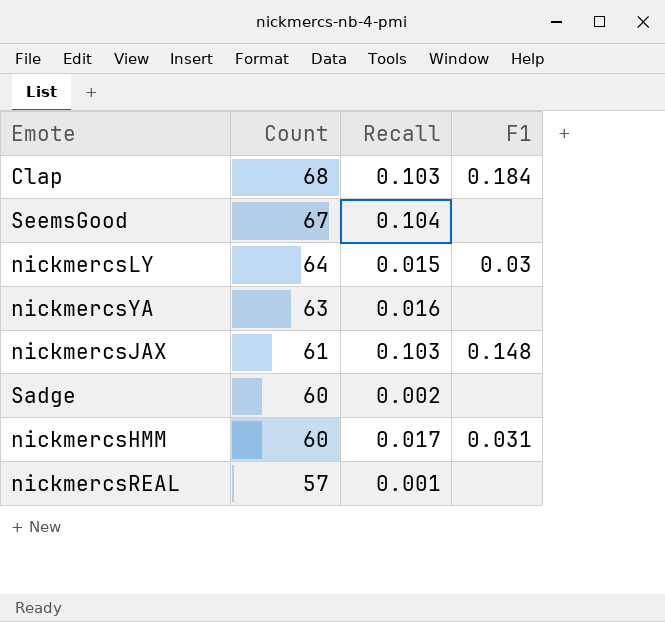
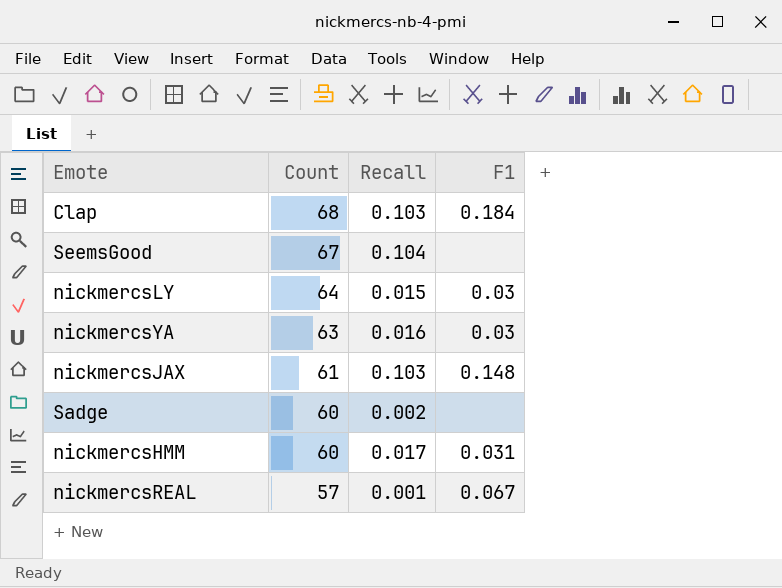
nickmercsYA | F1: none -> 0.03
nickmercsREAL | F1: none -> 0.067

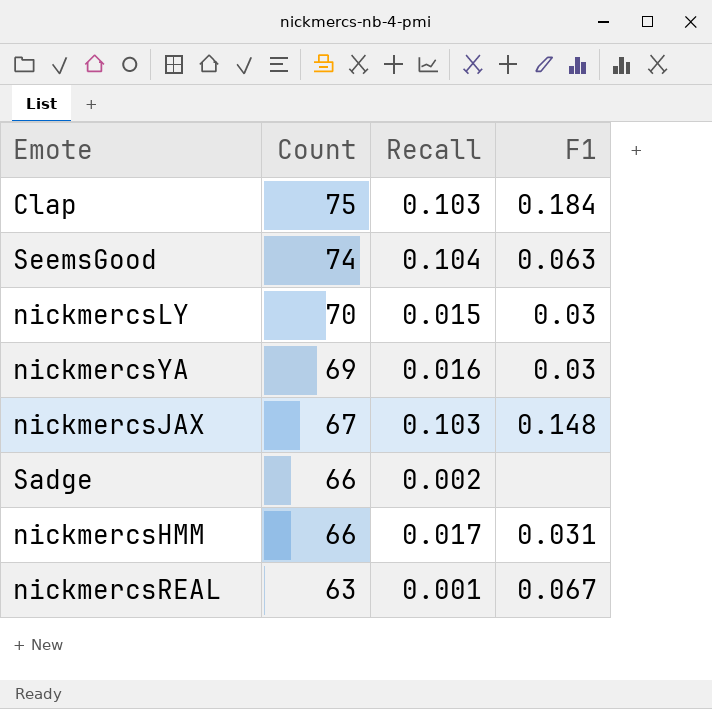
Clap | Count: 68 -> 75
SeemsGood | Count: 67 -> 74
SeemsGood | F1: none -> 0.063
nickmercsLY | Count: 64 -> 70
nickmercsYA | Count: 63 -> 69
nickmercsJAX | Count: 61 -> 67
Sadge | Count: 60 -> 66
nickmercsHMM | Count: 60 -> 66
nickmercsREAL | Count: 57 -> 63

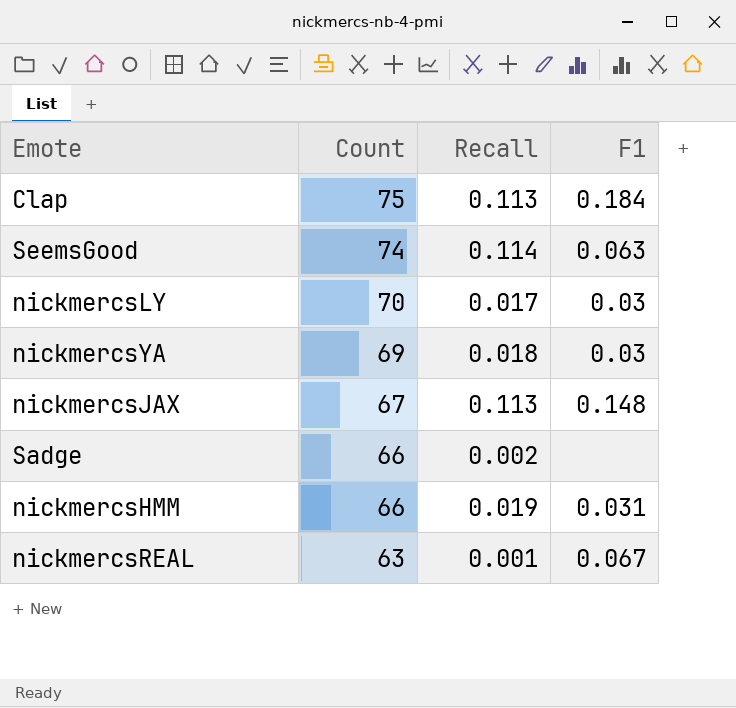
Clap | Recall: 0.103 -> 0.113
SeemsGood | Recall: 0.104 -> 0.114
nickmercsLY | Recall: 0.015 -> 0.017
nickmercsYA | Recall: 0.016 -> 0.018
nickmercsJAX | Recall: 0.103 -> 0.113
nickmercsHMM | Recall: 0.017 -> 0.019

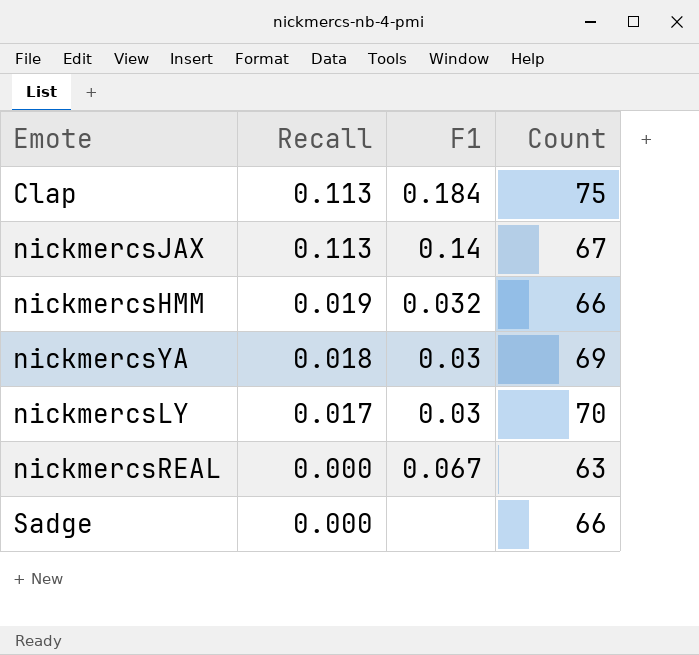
row order: Count descending -> Recall descending
column Count | position: 2 -> 4
row SeemsGood: 74 | 0.114 | 0.063 -> none
nickmercsJAX | F1: 0.148 -> 0.14
nickmercsHMM | F1: 0.031 -> 0.032
nickmercsREAL | Recall: 0.001 -> 0.000
Sadge | Recall: 0.002 -> 0.000

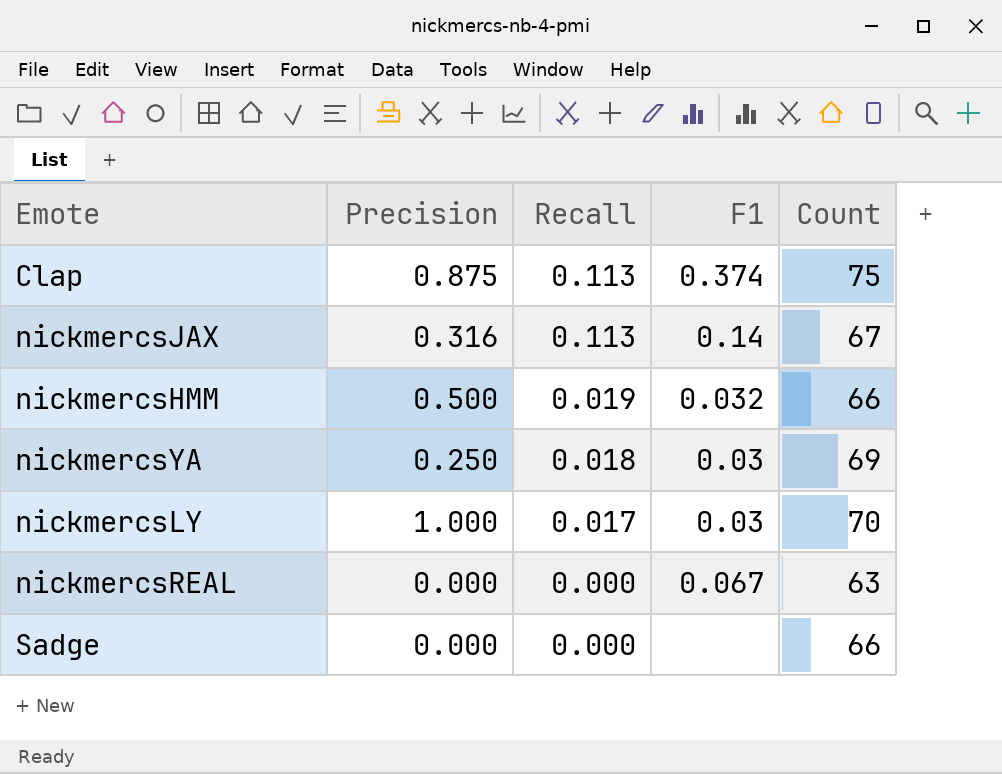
column Precision | position: none -> 2
Clap | F1: 0.184 -> 0.374

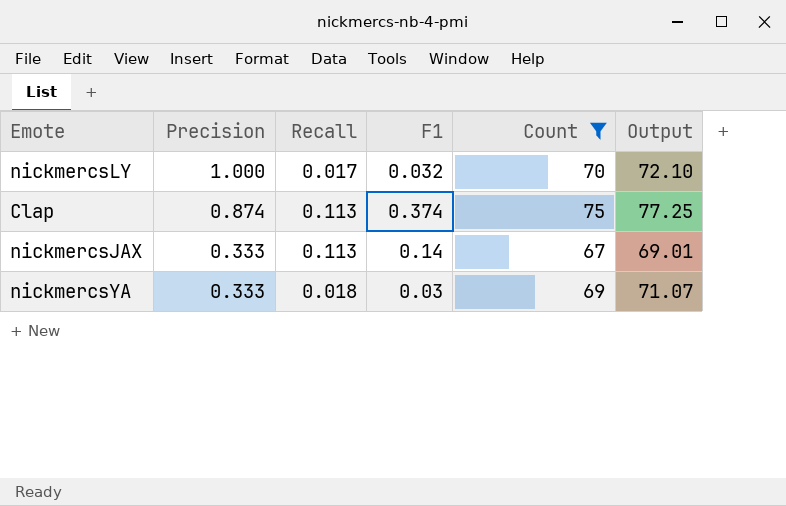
filter: none -> Count >= 67
row order: Recall descending -> Precision descending
column Output | formula: none -> [Count] * 1.03
nickmercsLY | F1: 0.03 -> 0.032
Clap | Precision: 0.875 -> 0.874
nickmercsJAX | Precision: 0.316 -> 0.333
nickmercsYA | Precision: 0.250 -> 0.333

